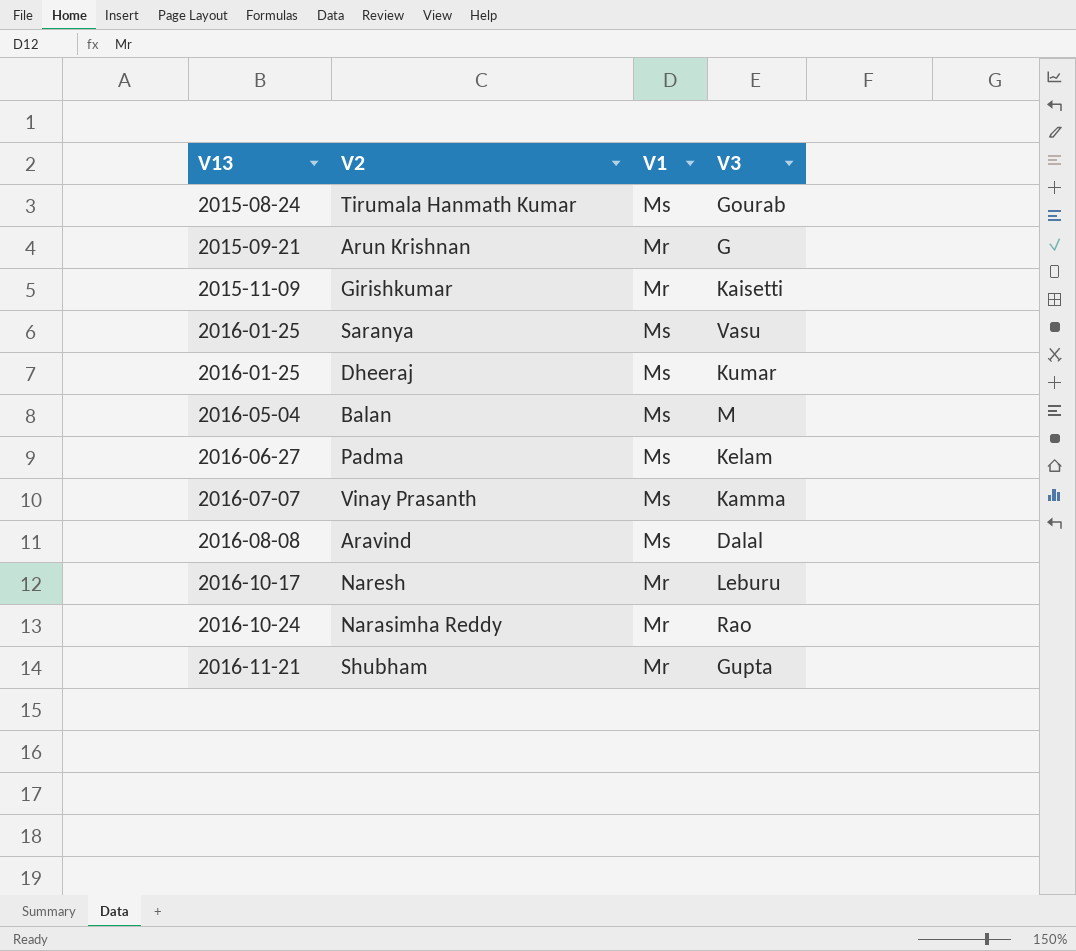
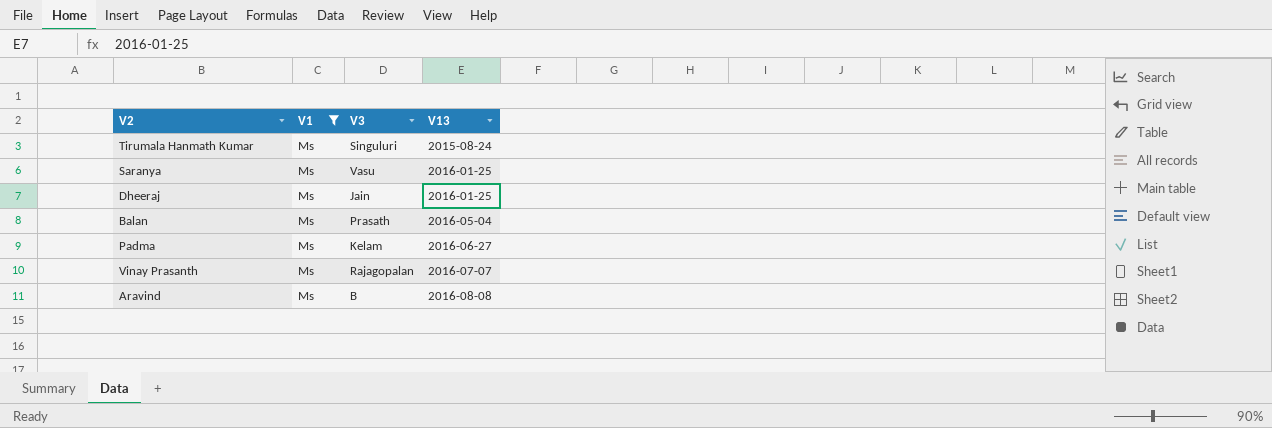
filter: none -> V1 = Ms
column V13 | position: 1 -> 4
Tirumala Hanmath Kumar | V3: Gourab -> Singuluri
Dheeraj | V3: Kumar -> Jain
Balan | V3: M -> Prasath
Vinay Prasanth | V3: Kamma -> Rajagopalan
Aravind | V3: Dalal -> B

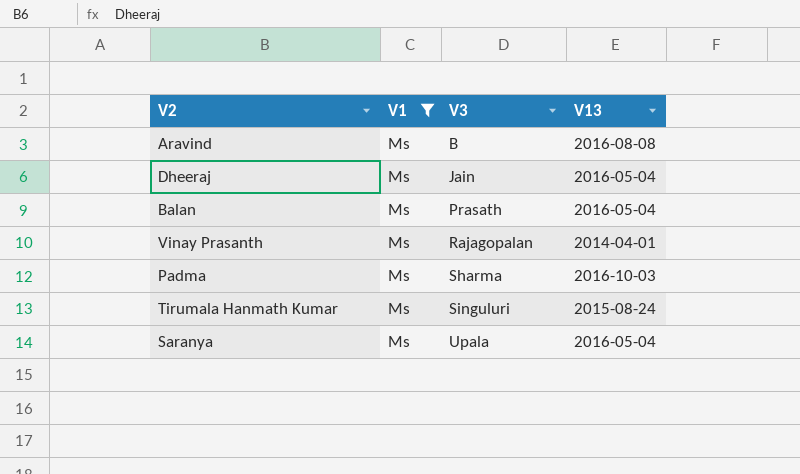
row order: V13 ascending -> V3 ascending
Dheeraj | V13: 2016-01-25 -> 2016-05-04
Vinay Prasanth | V13: 2016-07-07 -> 2014-04-01
Padma | V3: Kelam -> Sharma
Padma | V13: 2016-06-27 -> 2016-10-03
Saranya | V3: Vasu -> Upala
Saranya | V13: 2016-01-25 -> 2016-05-04

